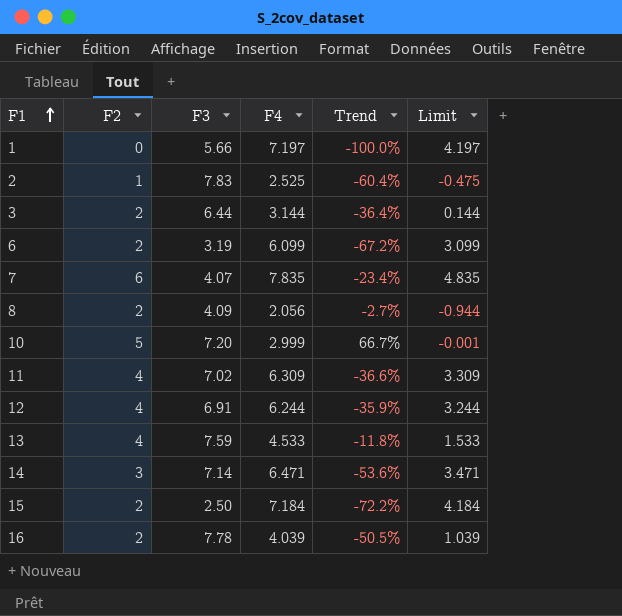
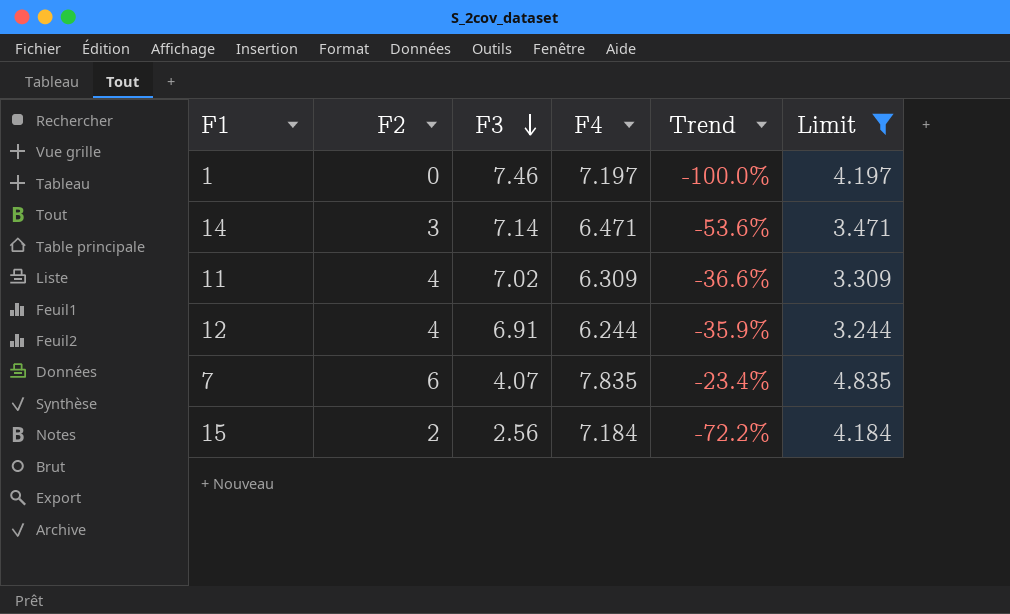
filter: none -> Limit >= 3.244
row order: F1 ascending -> F3 descending
1 | F3: 5.66 -> 7.46
15 | F3: 2.50 -> 2.56

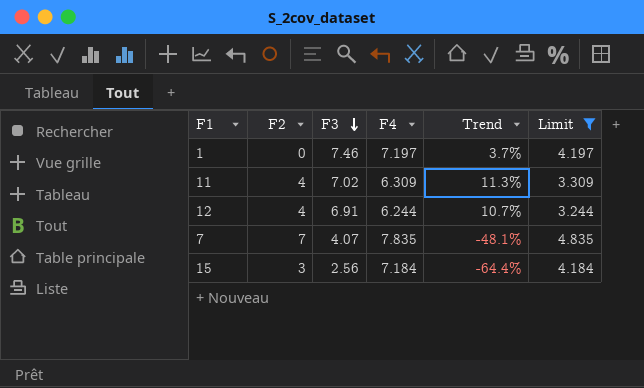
column Trend | formula: ([F2] - [F4]) / [F4] -> ([F3] - [F4]) / [F4]
row 14: 3 | 7.14 | 6.471 | -53.6% | 3.471 -> none
7 | F2: 6 -> 7
15 | F2: 2 -> 3

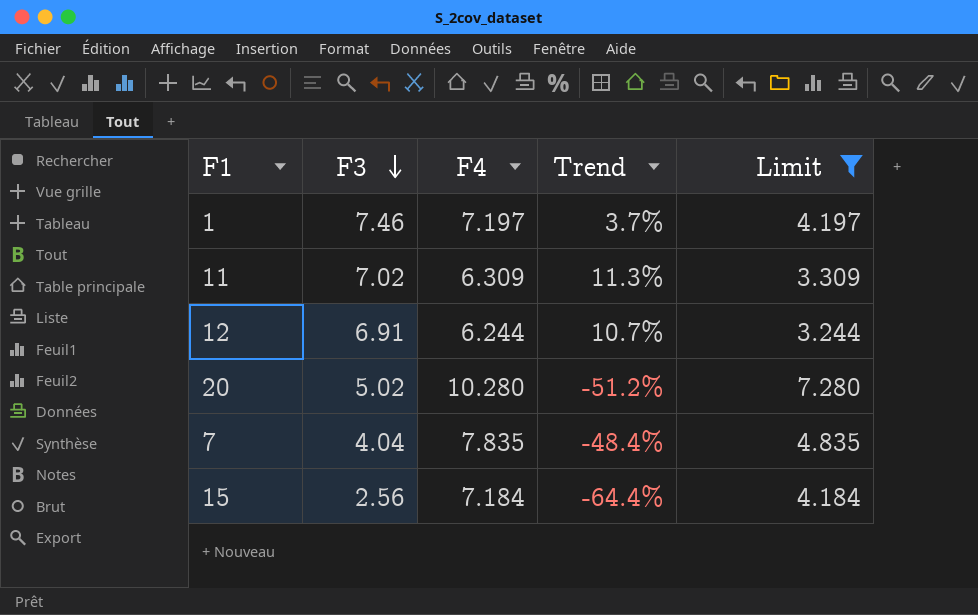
column F2 | position: 2 -> none
row 20: none -> 5.02 | 10.280 | -51.2% | 7.280
7 | F3: 4.07 -> 4.04
7 | Trend: -48.1% -> -48.4%

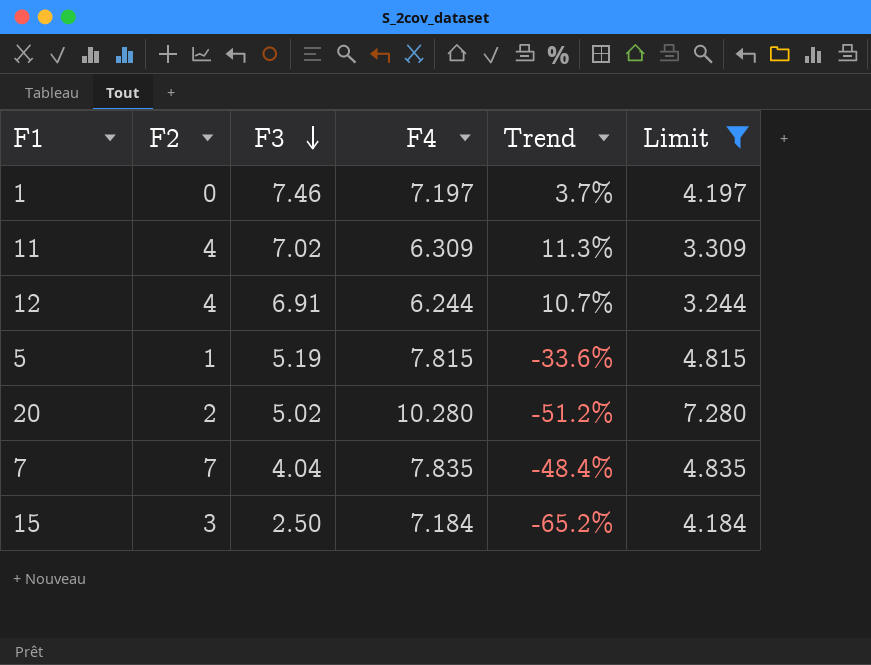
column F2 | position: none -> 2
row 5: none -> 1 | 5.19 | 7.815 | -33.6% | 4.815
15 | F3: 2.56 -> 2.50
15 | Trend: -64.4% -> -65.2%

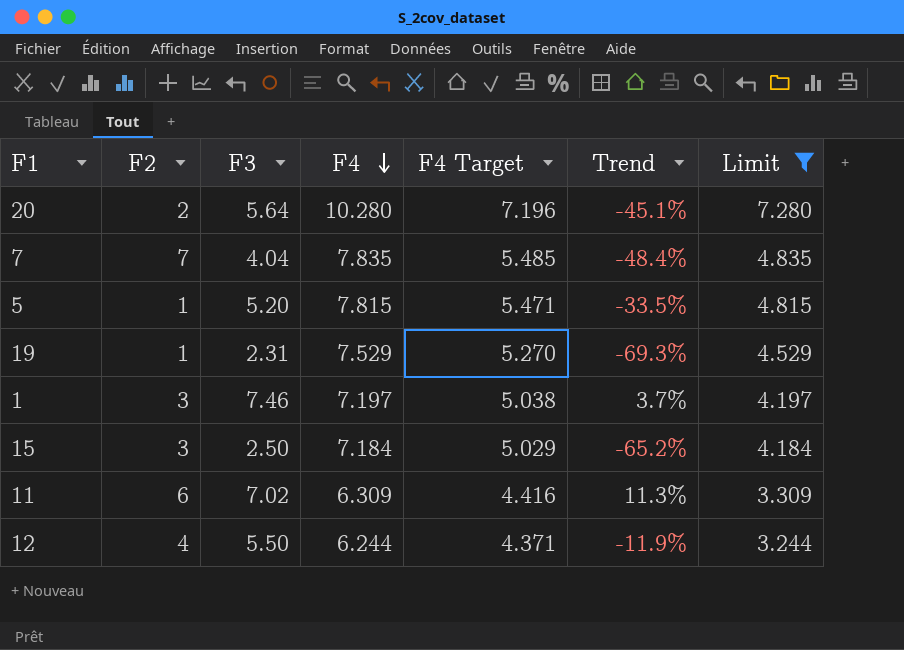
row order: F3 descending -> F4 descending
column F4 Target | formula: none -> [F4] * 0.7
20 | F3: 5.02 -> 5.64
20 | Trend: -51.2% -> -45.1%
5 | F3: 5.19 -> 5.20
5 | Trend: -33.6% -> -33.5%
row 19: none -> 1 | 2.31 | 7.529 | 5.270 | -69.3% | 4.529
1 | F2: 0 -> 3
11 | F2: 4 -> 6
12 | F3: 6.91 -> 5.50
12 | Trend: 10.7% -> -11.9%

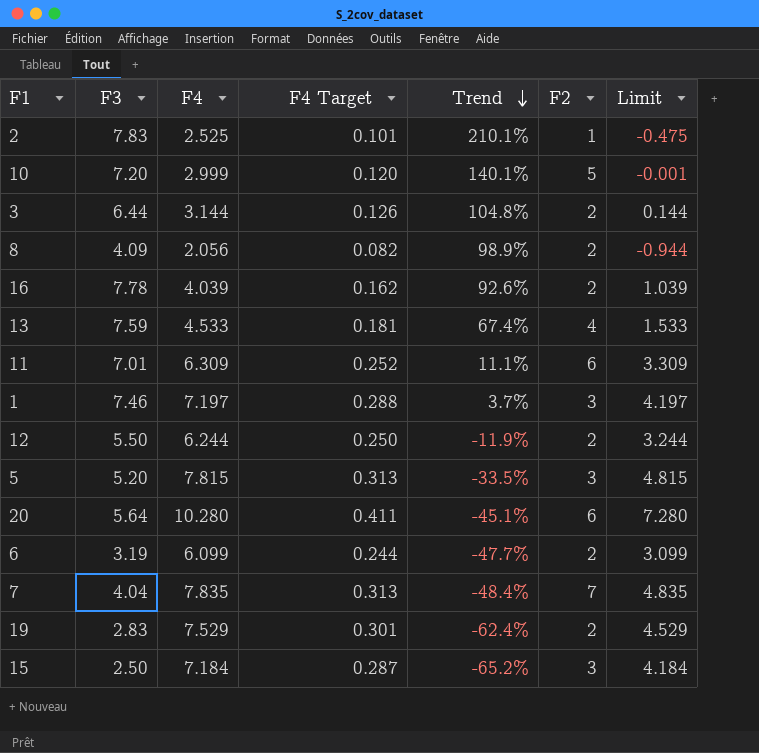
filter: Limit >= 3.244 -> none
row order: F4 descending -> Trend descending
column F4 Target | formula: [F4] * 0.7 -> [F4] * 0.04
column F2 | position: 2 -> 6
11 | F3: 7.02 -> 7.01
11 | Trend: 11.3% -> 11.1%
12 | F2: 4 -> 2
5 | F2: 1 -> 3
20 | F2: 2 -> 6
19 | F3: 2.31 -> 2.83
19 | Trend: -69.3% -> -62.4%
19 | F2: 1 -> 2

